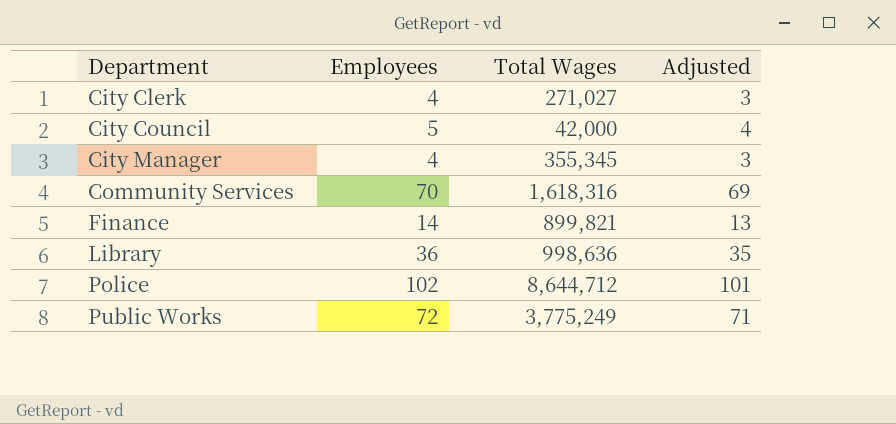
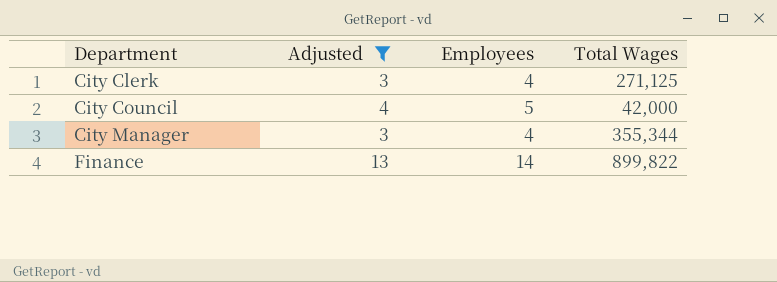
filter: none -> Adjusted <= 13
column Adjusted | position: 4 -> 2
City Clerk | Total Wages: 271,027 -> 271,125
City Manager | Total Wages: 355,345 -> 355,344
Finance | Total Wages: 899,821 -> 899,822

